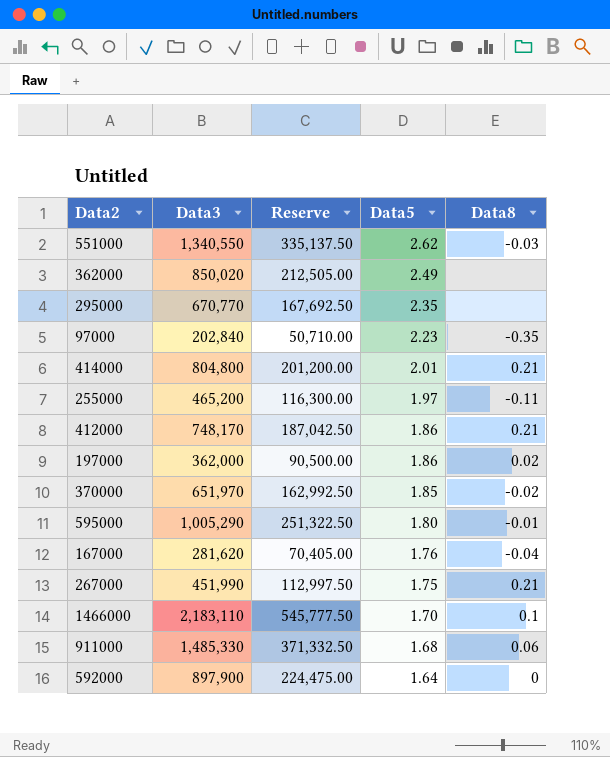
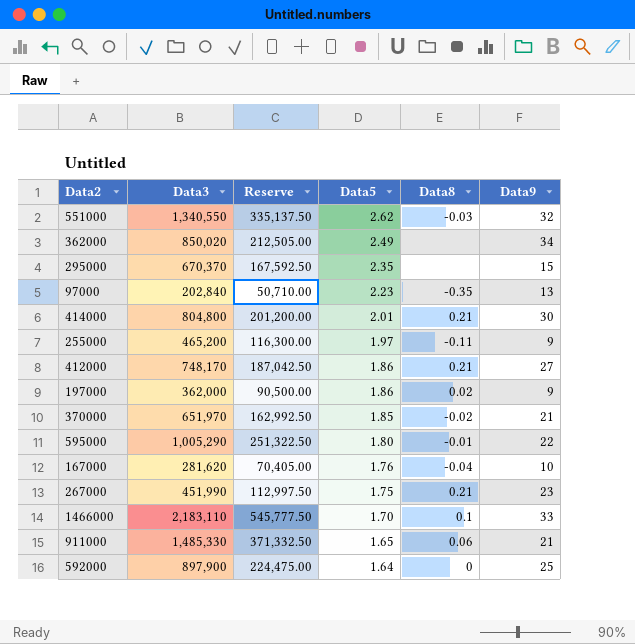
column Data9 | position: none -> 6
295000 | Data3: 670,770 -> 670,370
295000 | Reserve: 167,692.50 -> 167,592.50
911000 | Data5: 1.68 -> 1.65

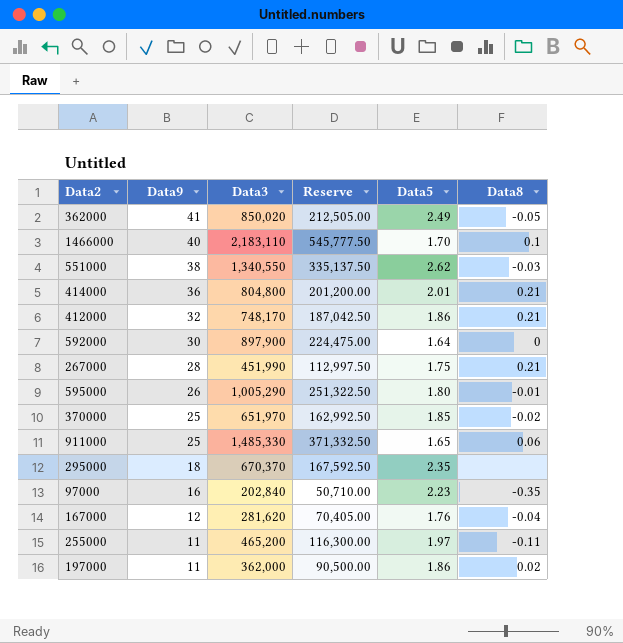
row order: Data5 descending -> Data9 descending
column Data9 | position: 6 -> 2
362000 | Data9: 34 -> 41
362000 | Data8: none -> -0.05
1466000 | Data9: 33 -> 40
551000 | Data9: 32 -> 38
414000 | Data9: 30 -> 36
412000 | Data9: 27 -> 32
592000 | Data9: 25 -> 30
267000 | Data9: 23 -> 28
595000 | Data9: 22 -> 26
370000 | Data9: 21 -> 25
911000 | Data9: 21 -> 25
295000 | Data9: 15 -> 18
97000 | Data9: 13 -> 16
167000 | Data9: 10 -> 12
255000 | Data9: 9 -> 11
197000 | Data9: 9 -> 11

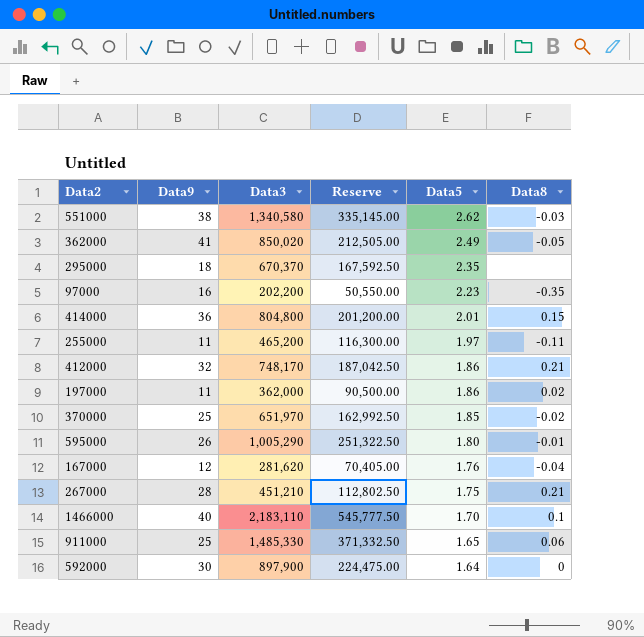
row order: Data9 descending -> Data5 descending
551000 | Data3: 1,340,550 -> 1,340,580
551000 | Reserve: 335,137.50 -> 335,145.00
97000 | Data3: 202,840 -> 202,200
97000 | Reserve: 50,710.00 -> 50,550.00
414000 | Data8: 0.21 -> 0.15
267000 | Data3: 451,990 -> 451,210
267000 | Reserve: 112,997.50 -> 112,802.50

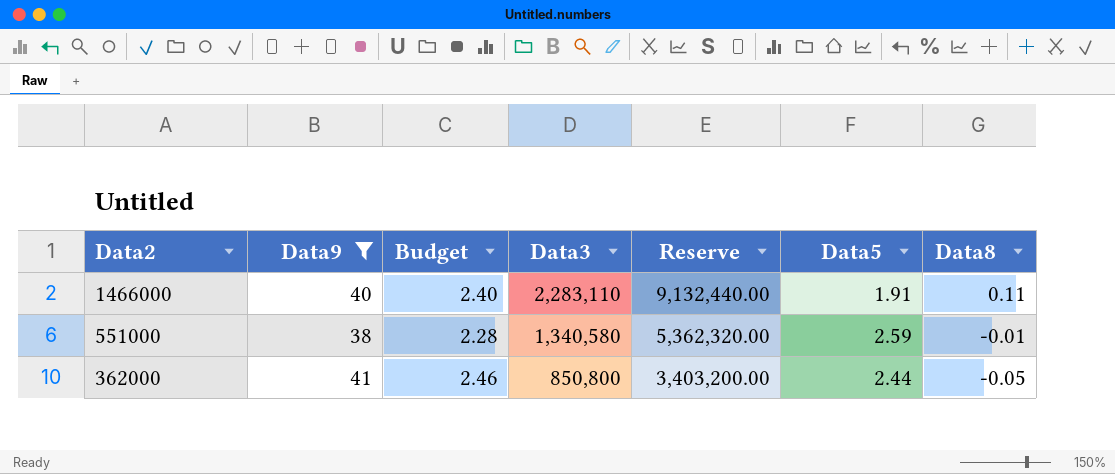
filter: none -> Data9 >= 38
row order: Data5 descending -> Data2 descending
column Budget | formula: none -> [Data9] * 0.06
column Reserve | formula: [Data3] * 0.25 -> [Data3] * 4
1466000 | Data3: 2,183,110 -> 2,283,110
1466000 | Data5: 1.70 -> 1.91
1466000 | Data8: 0.1 -> 0.11
551000 | Data5: 2.62 -> 2.59
551000 | Data8: -0.03 -> -0.01
362000 | Data3: 850,020 -> 850,800
362000 | Data5: 2.49 -> 2.44

